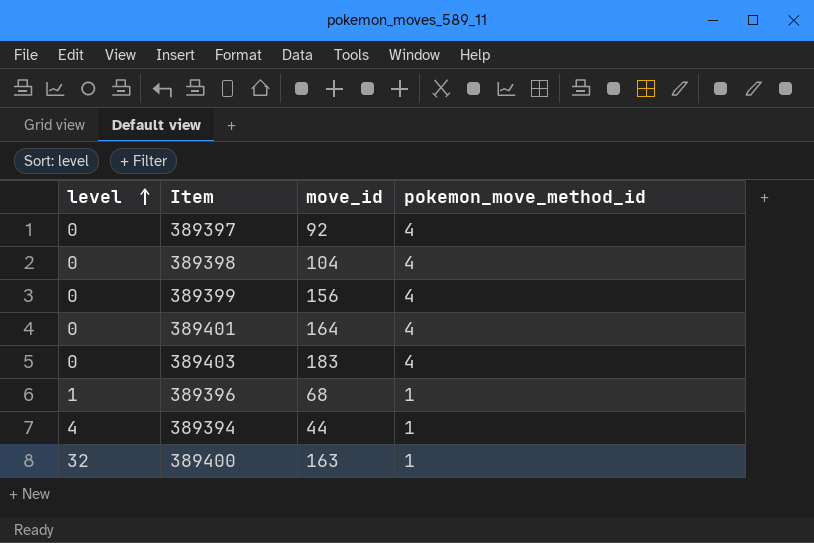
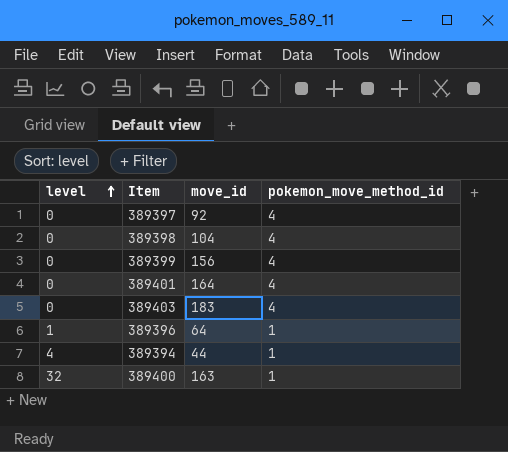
389396 | move_id: 68 -> 64

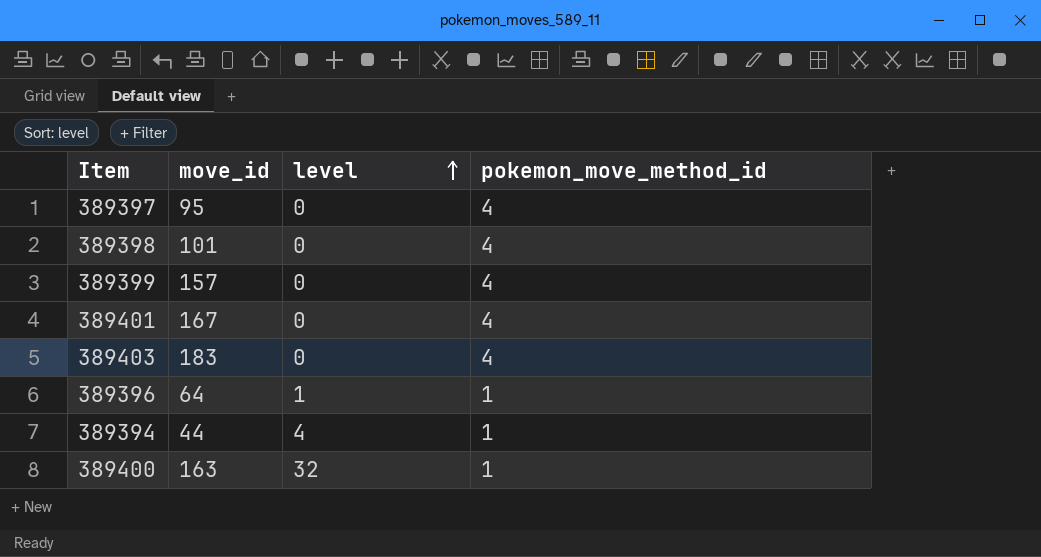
column level | position: 1 -> 3
389397 | move_id: 92 -> 95
389398 | move_id: 104 -> 101
389399 | move_id: 156 -> 157
389401 | move_id: 164 -> 167

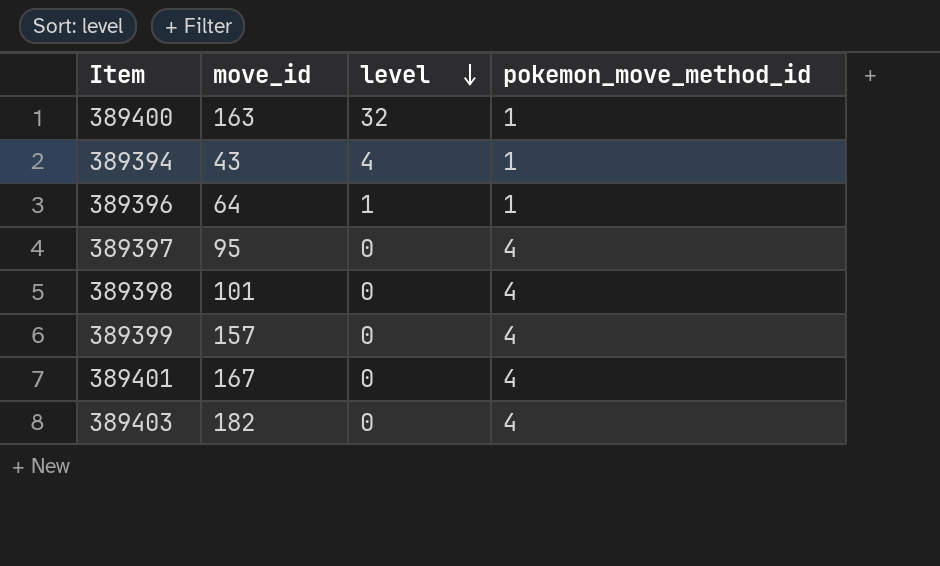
row order: level ascending -> level descending
389394 | move_id: 44 -> 43
389403 | move_id: 183 -> 182

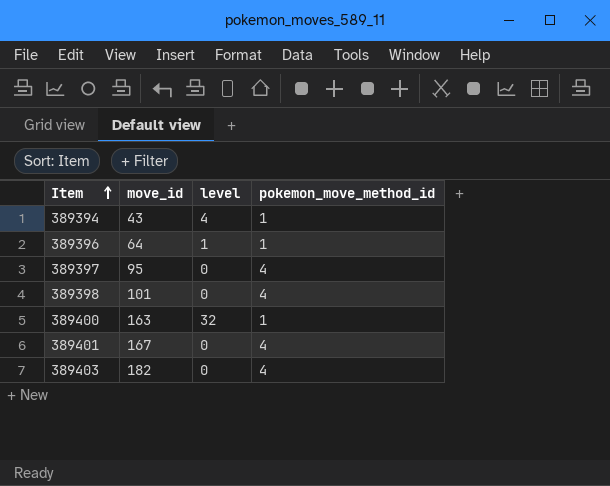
row order: level descending -> Item ascending
row 389399: 157 | 0 | 4 -> none

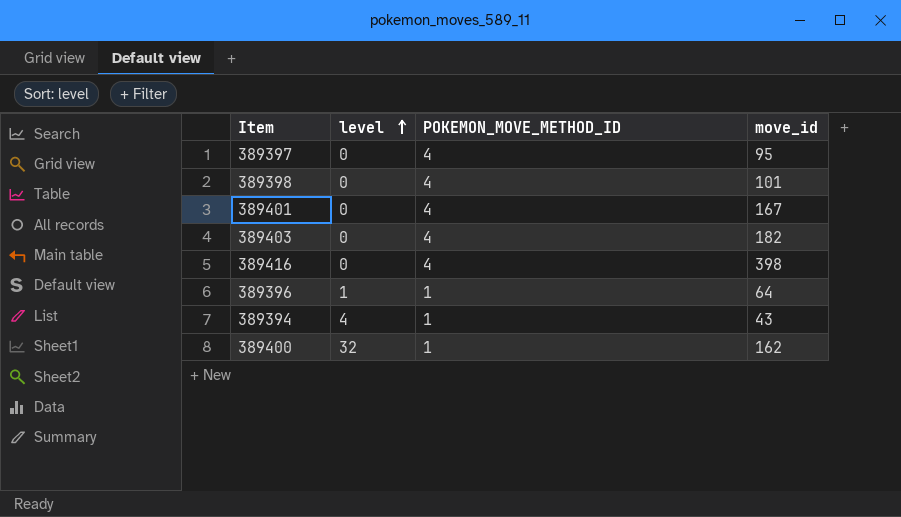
row order: Item ascending -> level ascending
column name: pokemon_move_method_id -> POKEMON_MOVE_METHOD_ID
column move_id | position: 2 -> 4
row 389416: none -> 0 | 4 | 398
389400 | move_id: 163 -> 162

